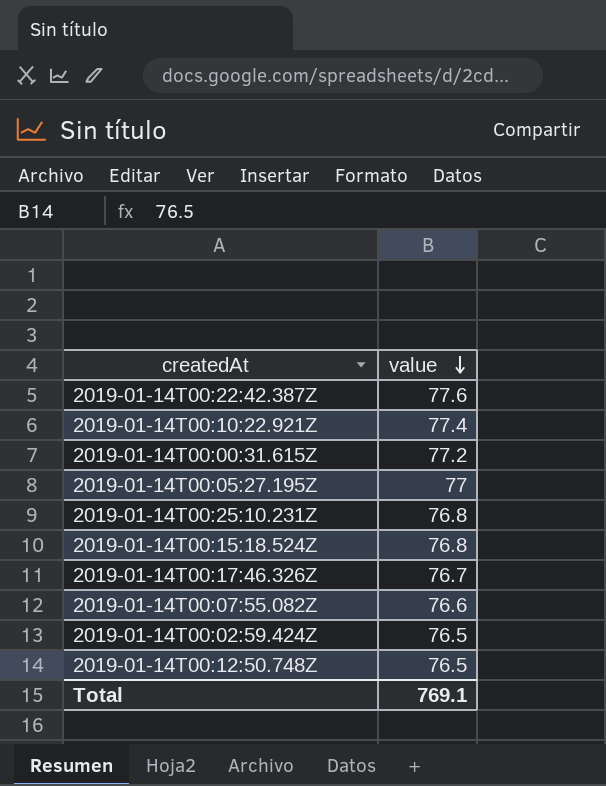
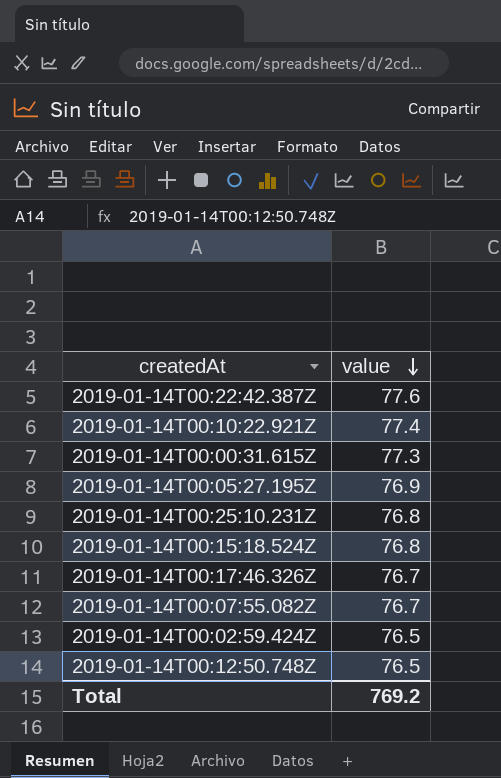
2019-01-14T00:00:31.615Z | value: 77.2 -> 77.3
2019-01-14T00:05:27.195Z | value: 77 -> 76.9
2019-01-14T00:07:55.082Z | value: 76.6 -> 76.7
Total | value: 769.1 -> 769.2

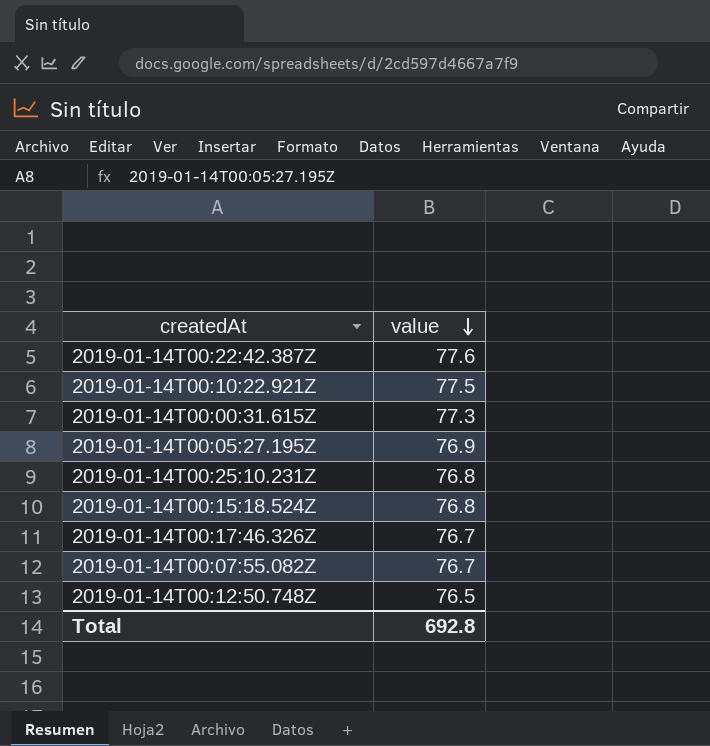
row 2019-01-14T00:02:59.424Z: 76.5 -> none
2019-01-14T00:10:22.921Z | value: 77.4 -> 77.5
Total | value: 769.2 -> 692.8

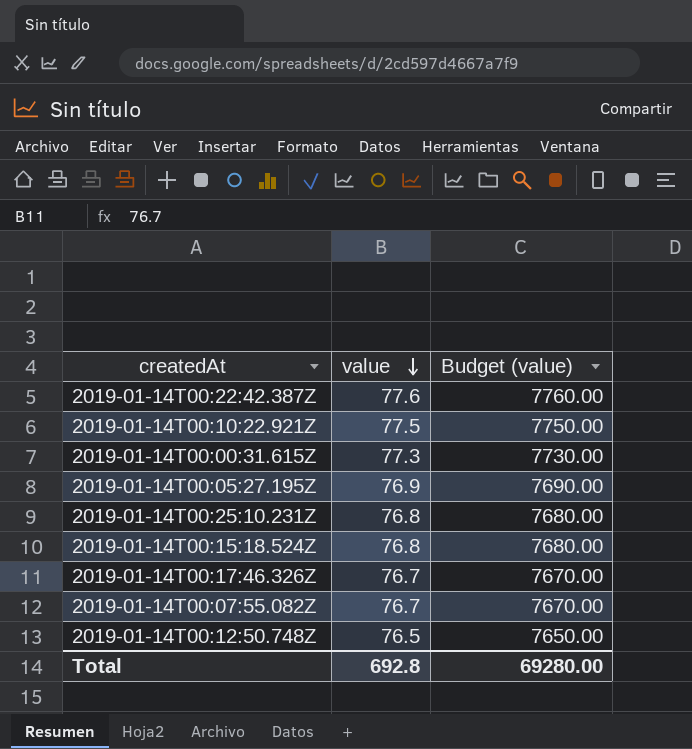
column Budget (value) | formula: none -> [value] * 100

